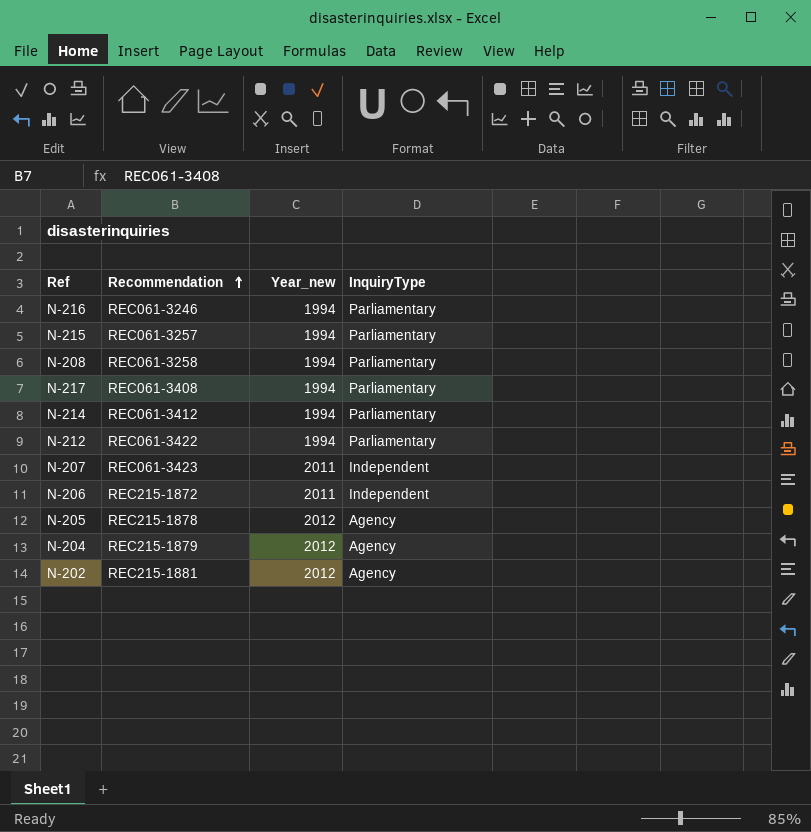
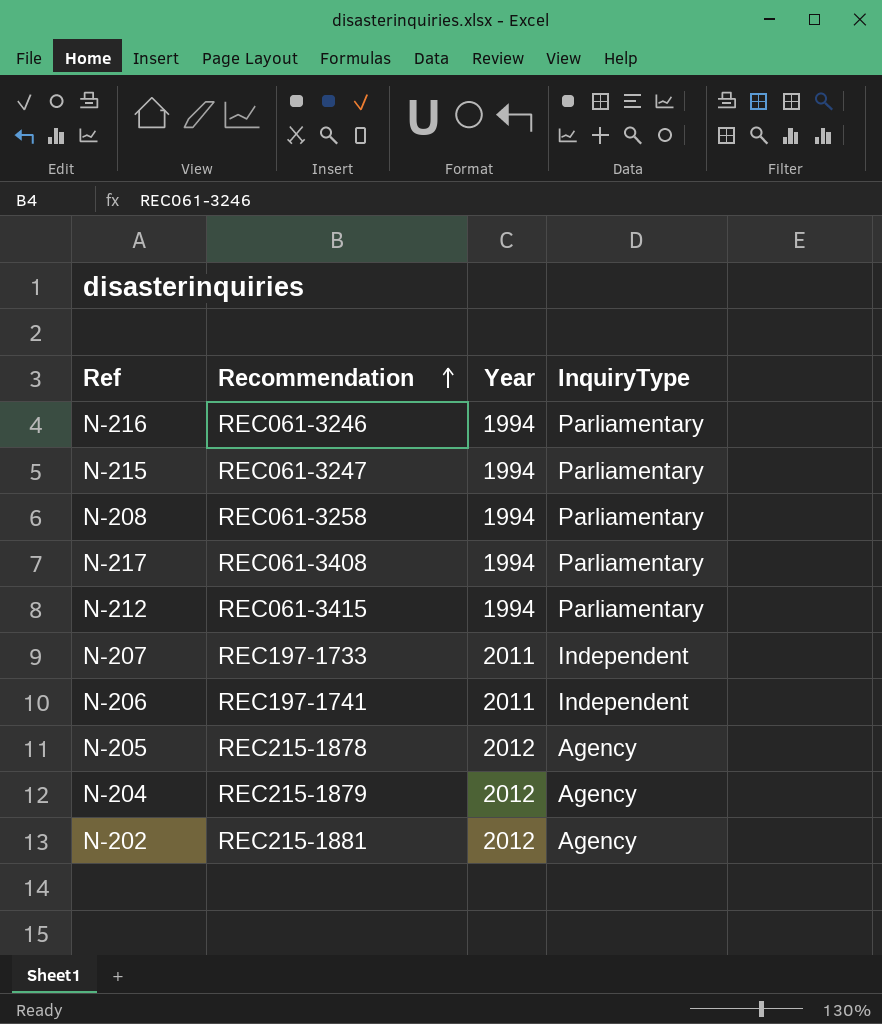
column name: Year_new -> Year
row N-214: REC061-3412 | 1994 | Parliamentary -> none
N-215 | Recommendation: REC061-3257 -> REC061-3247
N-212 | Recommendation: REC061-3422 -> REC061-3415
N-207 | Recommendation: REC061-3423 -> REC197-1733
N-206 | Recommendation: REC215-1872 -> REC197-1741

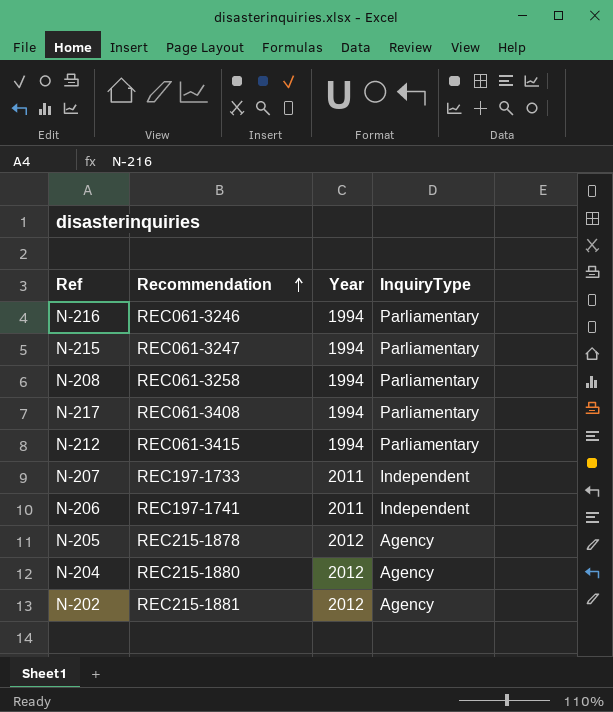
N-204 | Recommendation: REC215-1879 -> REC215-1880

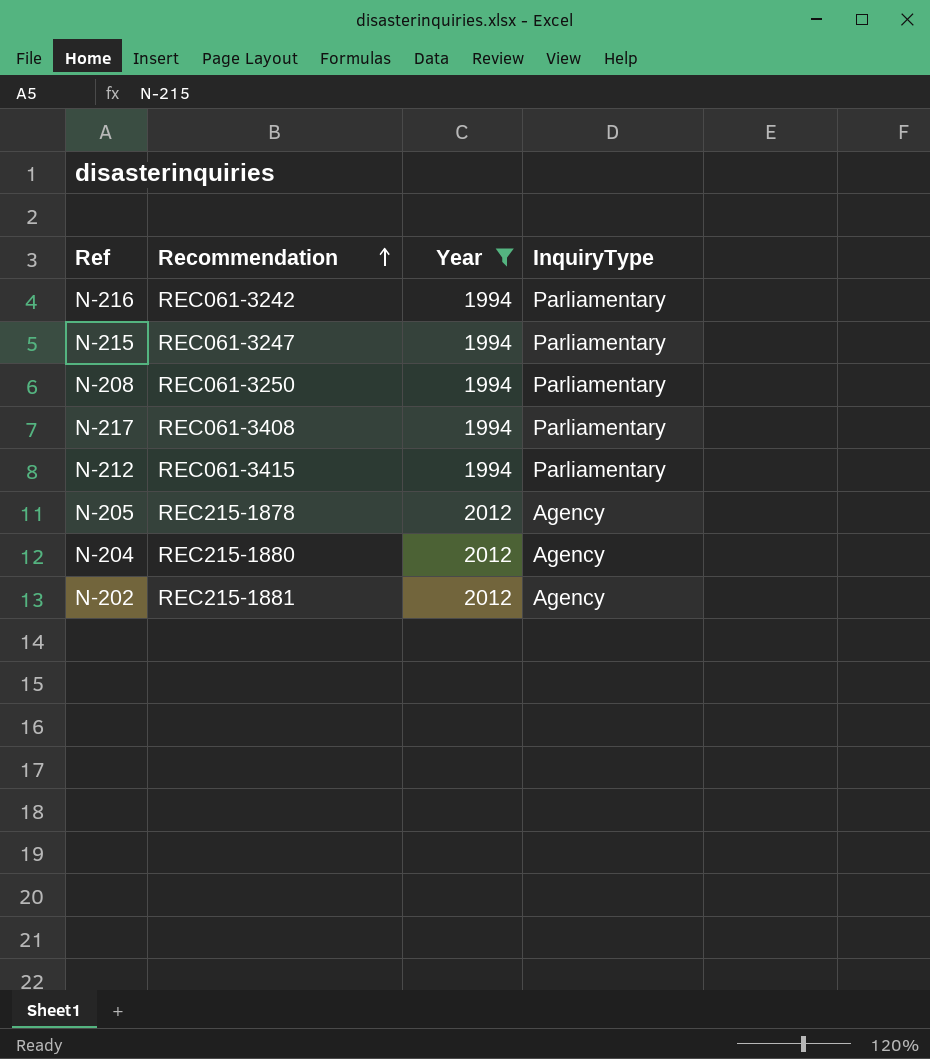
filter: none -> Year != 2011
N-216 | Recommendation: REC061-3246 -> REC061-3242
N-208 | Recommendation: REC061-3258 -> REC061-3250

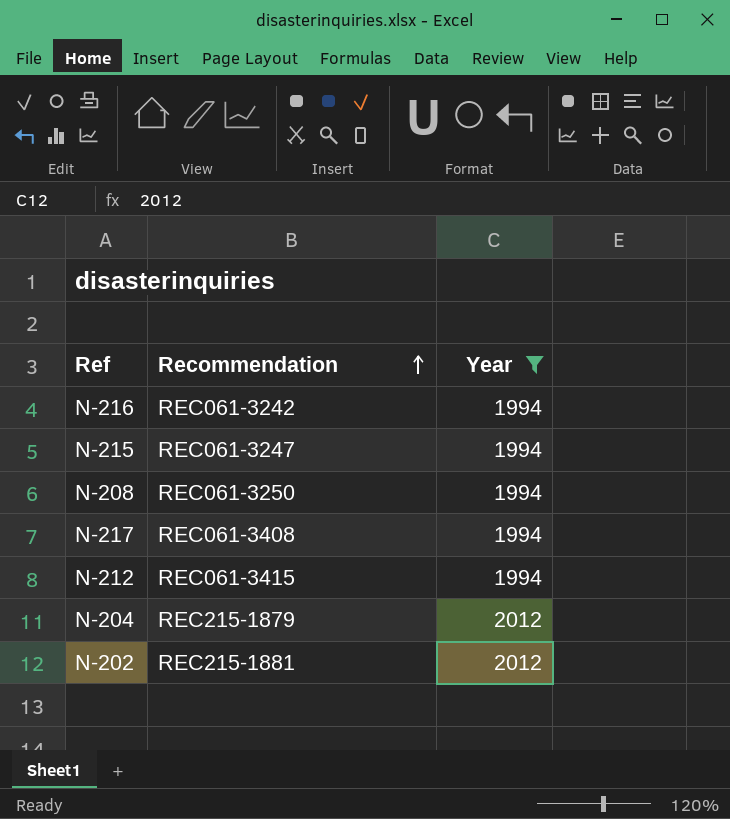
column InquiryType | position: 4 -> none
row N-205: REC215-1878 | 2012 | Agency -> none
N-204 | Recommendation: REC215-1880 -> REC215-1879

